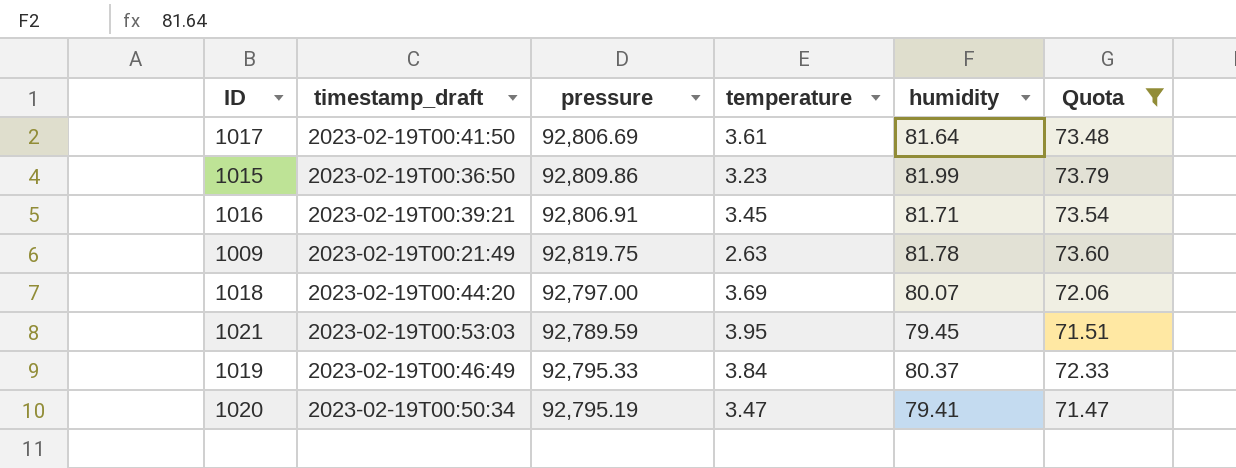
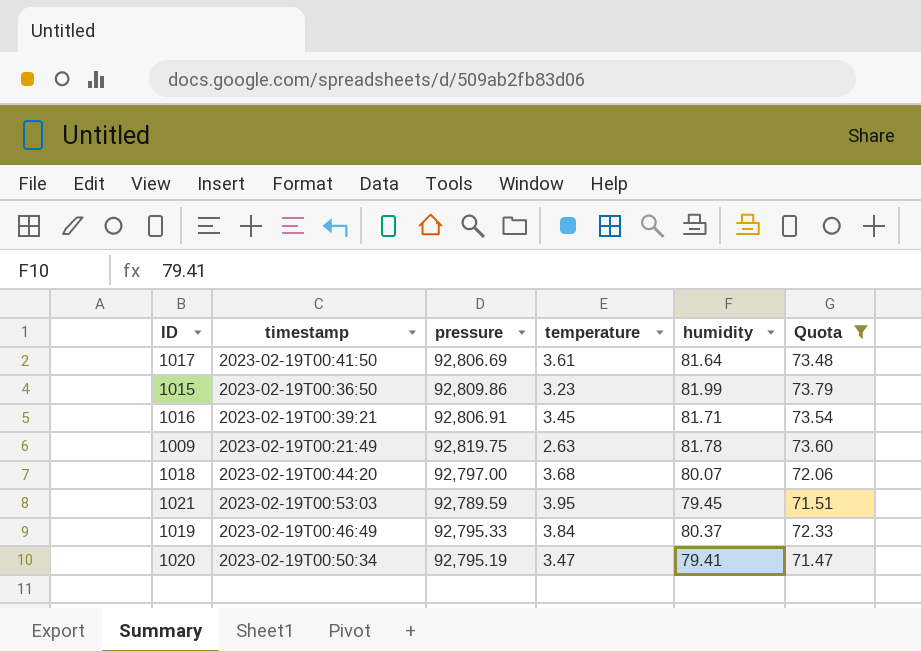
column name: timestamp_draft -> timestamp
1018 | temperature: 3.69 -> 3.68

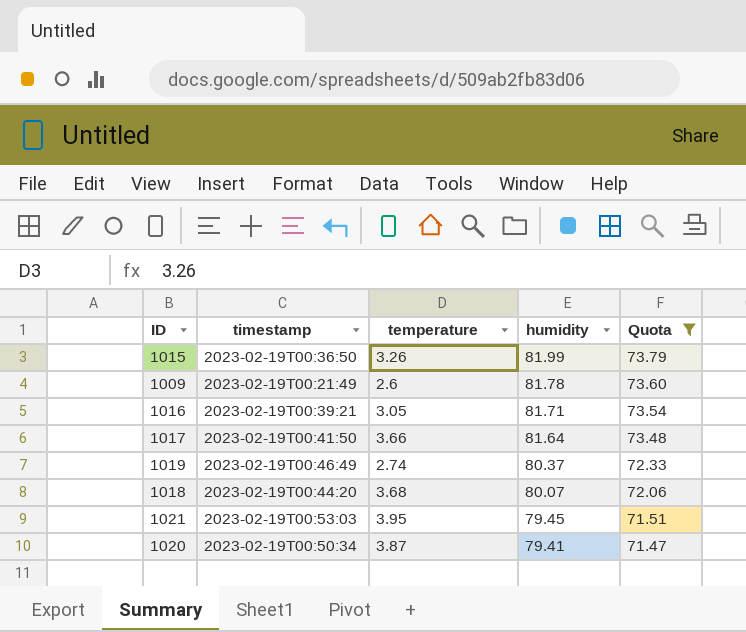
row order: none -> humidity descending
column pressure | position: 3 -> none
1015 | temperature: 3.23 -> 3.26
1009 | temperature: 2.63 -> 2.6
1016 | temperature: 3.45 -> 3.05
1017 | temperature: 3.61 -> 3.66
1019 | temperature: 3.84 -> 2.74
1020 | temperature: 3.47 -> 3.87

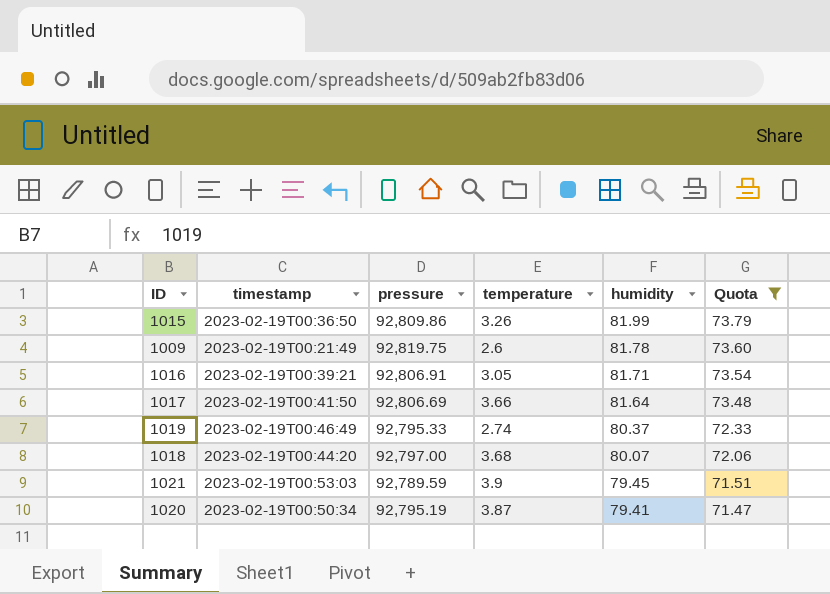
column pressure | position: none -> 3
1021 | temperature: 3.95 -> 3.9

